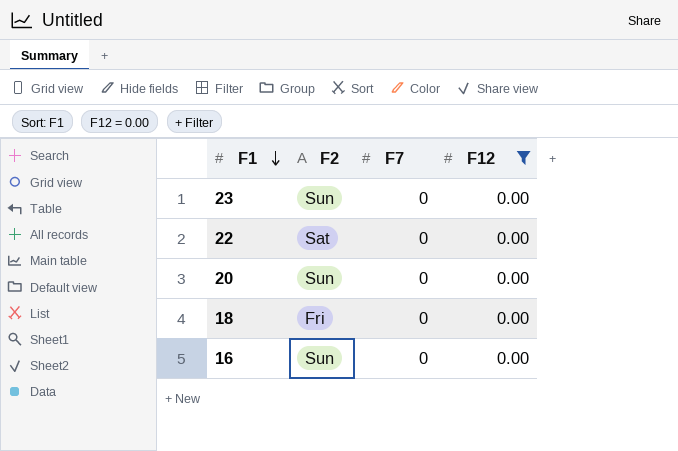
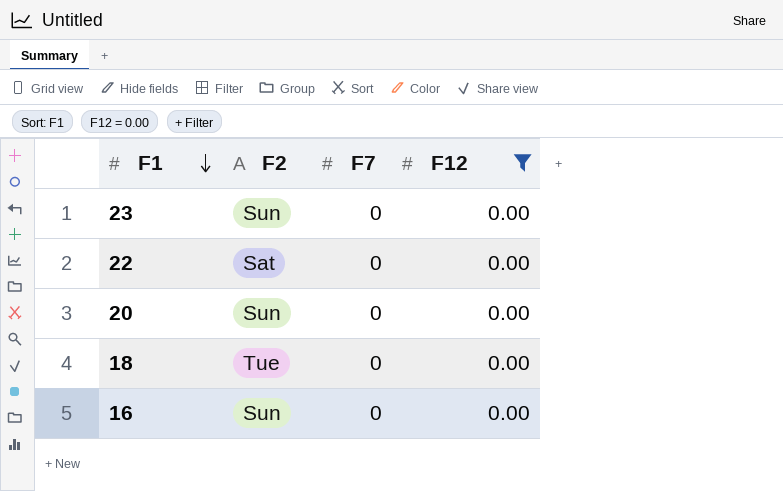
18 | F2: Fri -> Tue

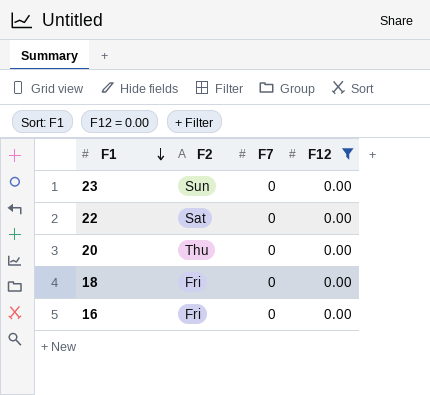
20 | F2: Sun -> Thu
18 | F2: Tue -> Fri
16 | F2: Sun -> Fri

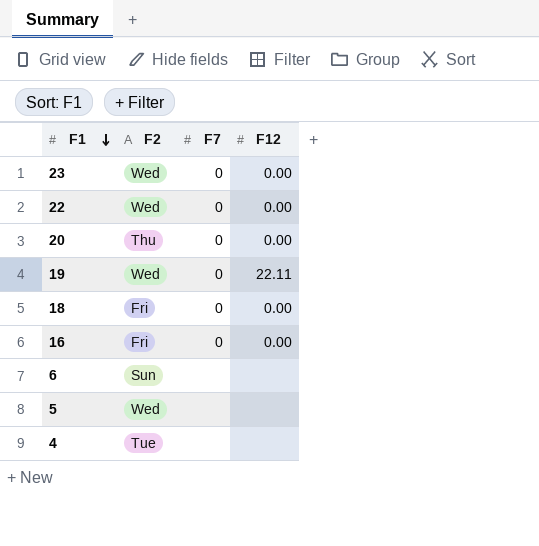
filter: F12 = 0.00 -> none
23 | F2: Sun -> Wed
22 | F2: Sat -> Wed

